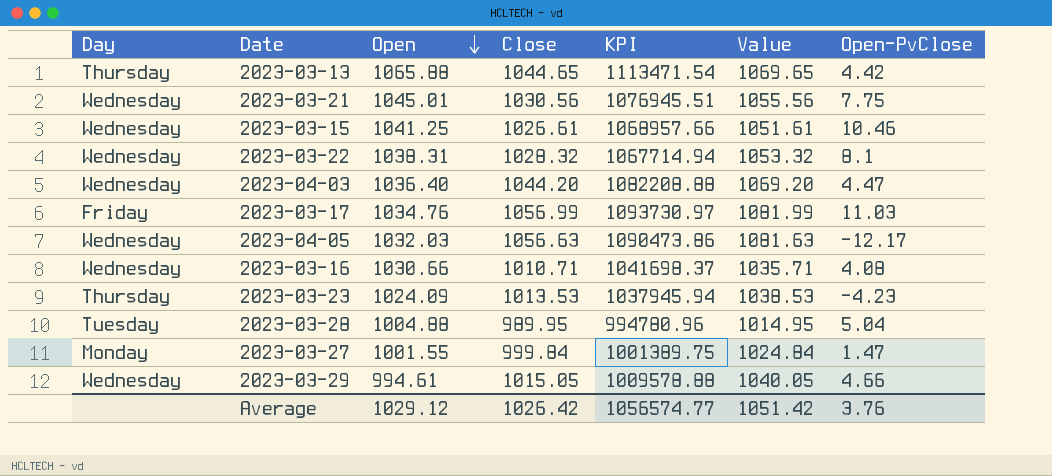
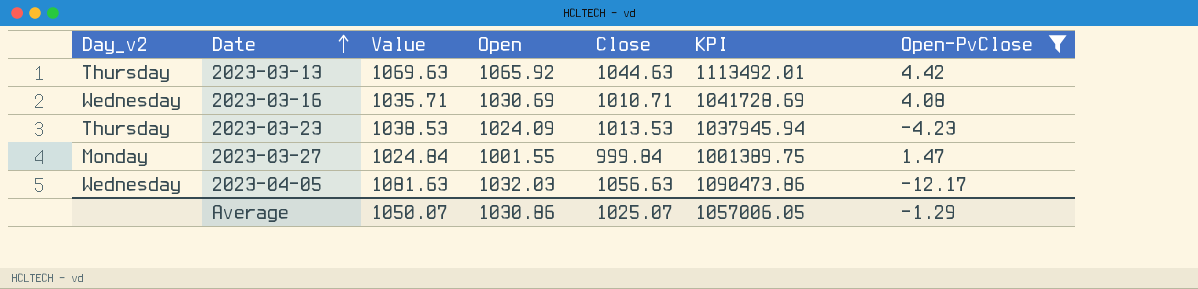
filter: none -> Open-PvClose <= 4.42
row order: Open descending -> Date ascending
column name: Day -> Day_v2
column Value | position: 6 -> 3
2023-03-13 | Value: 1069.65 -> 1069.63
2023-03-13 | Open: 1065.88 -> 1065.92
2023-03-13 | Close: 1044.65 -> 1044.63
2023-03-13 | KPI: 1113471.54 -> 1113492.01
2023-03-16 | Open: 1030.66 -> 1030.69
2023-03-16 | KPI: 1041698.37 -> 1041728.69
Average | Value: 1051.42 -> 1050.07
Average | Open: 1029.12 -> 1030.86
Average | Close: 1026.42 -> 1025.07
Average | KPI: 1056574.77 -> 1057006.05
Average | Open-PvClose: 3.76 -> -1.29

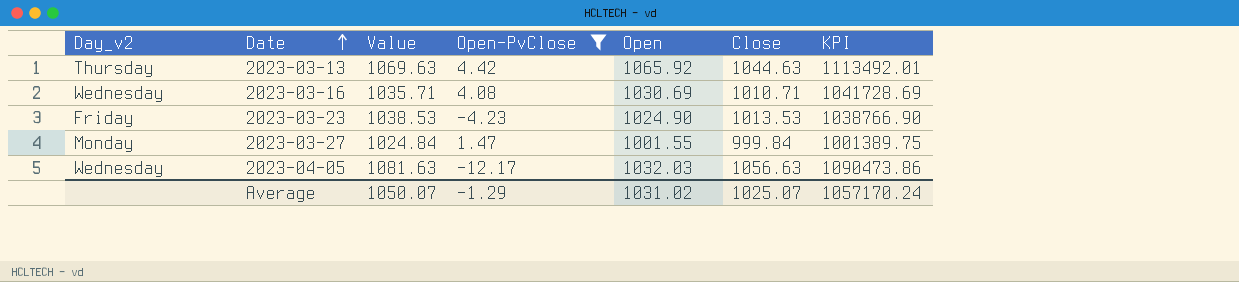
column Open-PvClose | position: 7 -> 4
2023-03-23 | Day_v2: Thursday -> Friday
2023-03-23 | Open: 1024.09 -> 1024.90
2023-03-23 | KPI: 1037945.94 -> 1038766.90
Average | Open: 1030.86 -> 1031.02
Average | KPI: 1057006.05 -> 1057170.24

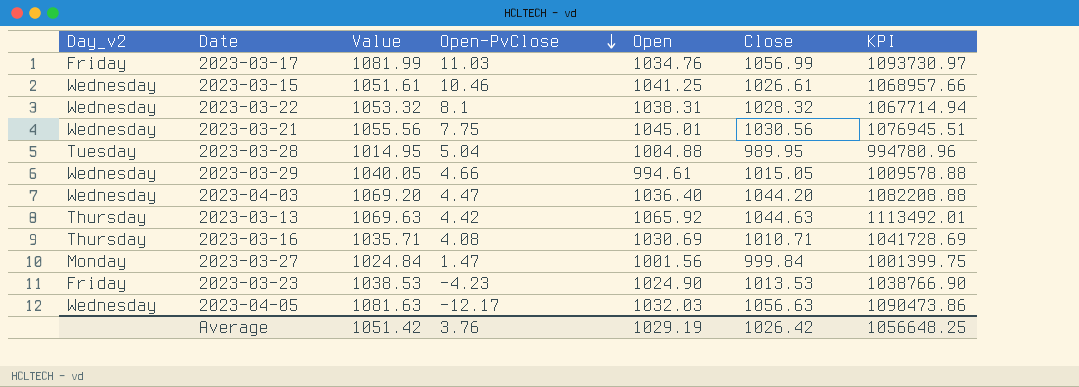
filter: Open-PvClose <= 4.42 -> none
row order: Date ascending -> Open-PvClose descending
2023-03-16 | Day_v2: Wednesday -> Thursday
2023-03-27 | Open: 1001.55 -> 1001.56
2023-03-27 | KPI: 1001389.75 -> 1001399.75
Average | Value: 1050.07 -> 1051.42
Average | Open-PvClose: -1.29 -> 3.76
Average | Open: 1031.02 -> 1029.19
Average | Close: 1025.07 -> 1026.42
Average | KPI: 1057170.24 -> 1056648.25

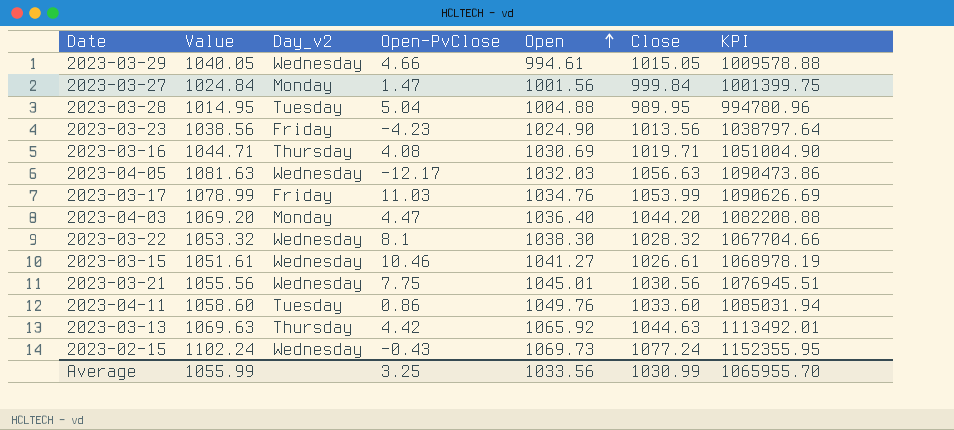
row order: Open-PvClose descending -> Open ascending
column Day_v2 | position: 1 -> 3
2023-03-23 | Value: 1038.53 -> 1038.56
2023-03-23 | Close: 1013.53 -> 1013.56
2023-03-23 | KPI: 1038766.90 -> 1038797.64
2023-03-16 | Value: 1035.71 -> 1044.71
2023-03-16 | Close: 1010.71 -> 1019.71
2023-03-16 | KPI: 1041728.69 -> 1051004.90
2023-03-17 | Value: 1081.99 -> 1078.99
2023-03-17 | Close: 1056.99 -> 1053.99
2023-03-17 | KPI: 1093730.97 -> 1090626.69
2023-04-03 | Day_v2: Wednesday -> Monday
2023-03-22 | Open: 1038.31 -> 1038.30
2023-03-22 | KPI: 1067714.94 -> 1067704.66
2023-03-15 | Open: 1041.25 -> 1041.27
2023-03-15 | KPI: 1068957.66 -> 1068978.19
row 2023-04-11: none -> 1058.60 | Tuesday | 0.86 | 1049.76 | 1033.60 | 1085031.94
row 2023-02-15: none -> 1102.24 | Wednesday | -0.43 | 1069.73 | 1077.24 | 1152355.95
Average | Value: 1051.42 -> 1055.99
Average | Open-PvClose: 3.76 -> 3.25
Average | Open: 1029.19 -> 1033.56
Average | Close: 1026.42 -> 1030.99
Average | KPI: 1056648.25 -> 1065955.70

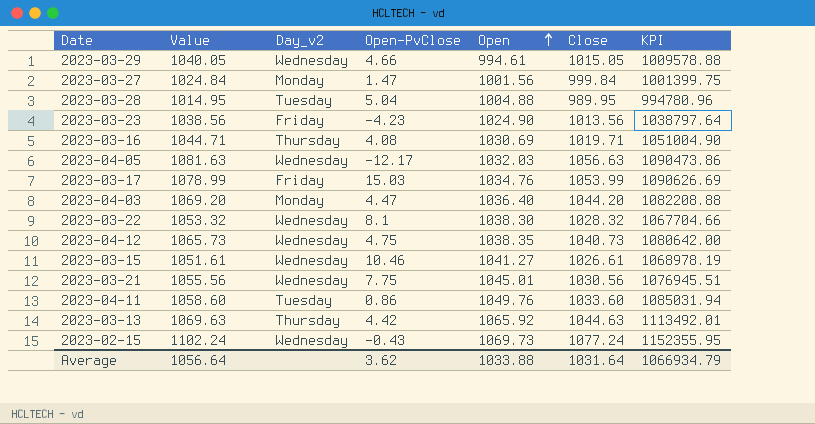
2023-03-17 | Open-PvClose: 11.03 -> 15.03
row 2023-04-12: none -> 1065.73 | Wednesday | 4.75 | 1038.35 | 1040.73 | 1080642.00
Average | Value: 1055.99 -> 1056.64
Average | Open-PvClose: 3.25 -> 3.62
Average | Open: 1033.56 -> 1033.88
Average | Close: 1030.99 -> 1031.64
Average | KPI: 1065955.70 -> 1066934.79

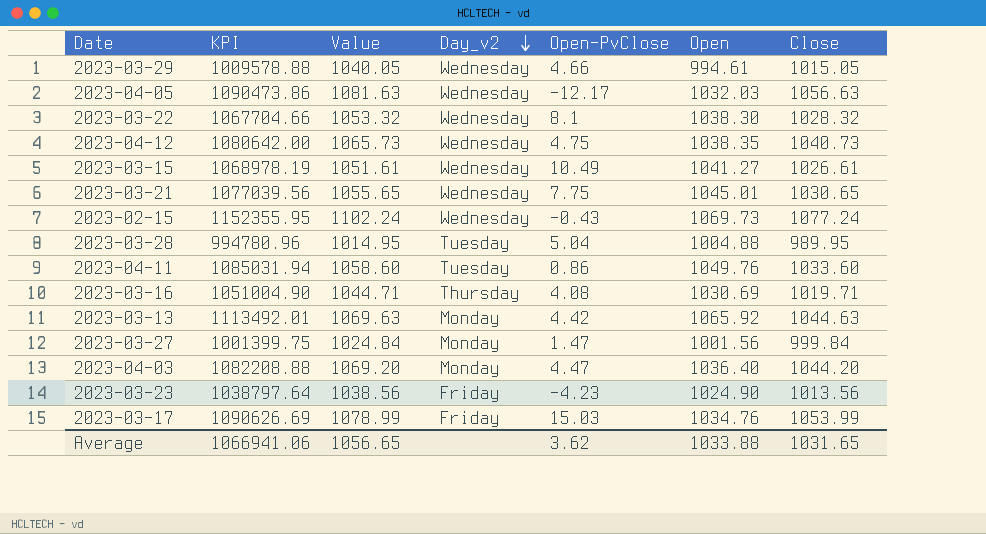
row order: Open ascending -> Day_v2 descending
column KPI | position: 7 -> 2
2023-03-15 | Open-PvClose: 10.46 -> 10.49
2023-03-21 | KPI: 1076945.51 -> 1077039.56
2023-03-21 | Value: 1055.56 -> 1055.65
2023-03-21 | Close: 1030.56 -> 1030.65
2023-03-13 | Day_v2: Thursday -> Monday
Average | KPI: 1066934.79 -> 1066941.06
Average | Value: 1056.64 -> 1056.65
Average | Close: 1031.64 -> 1031.65

